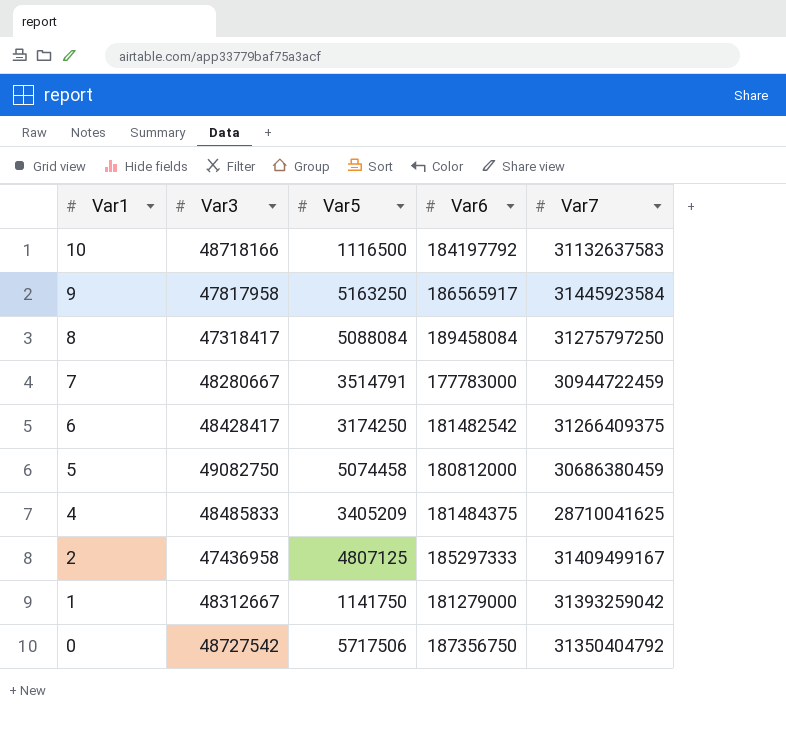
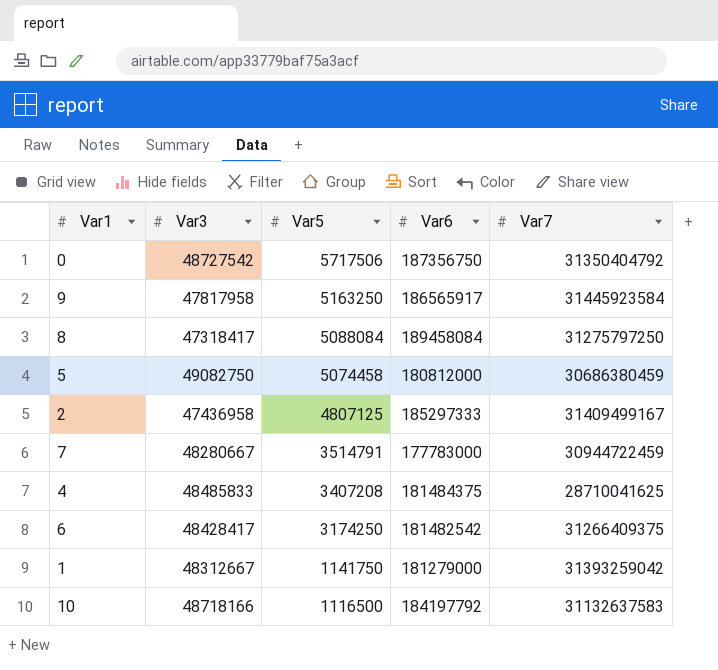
row order: Var1 descending -> Var5 descending
4 | Var5: 3405209 -> 3407208

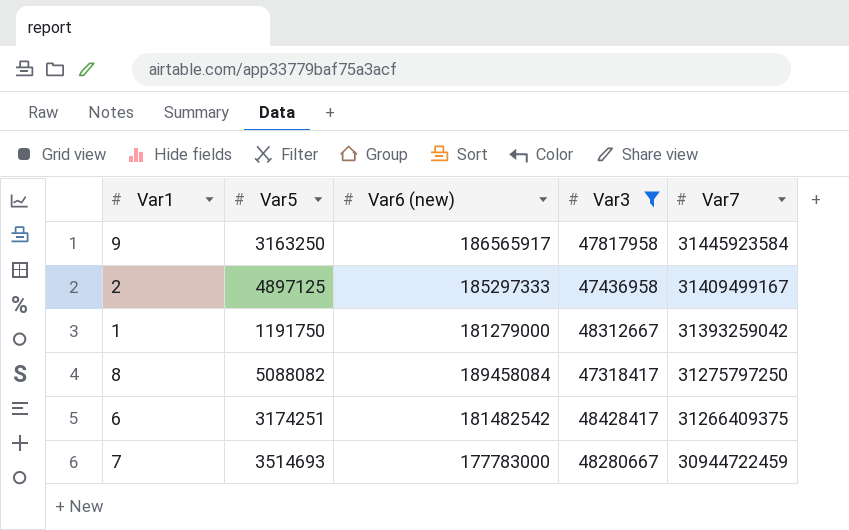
filter: none -> Var3 <= 48428417
row order: Var5 descending -> Var7 descending
column name: Var6 -> Var6 (new)
column Var3 | position: 2 -> 4
9 | Var5: 5163250 -> 3163250
2 | Var5: 4807125 -> 4897125
1 | Var5: 1141750 -> 1191750
8 | Var5: 5088084 -> 5088082
6 | Var5: 3174250 -> 3174251
7 | Var5: 3514791 -> 3514693

